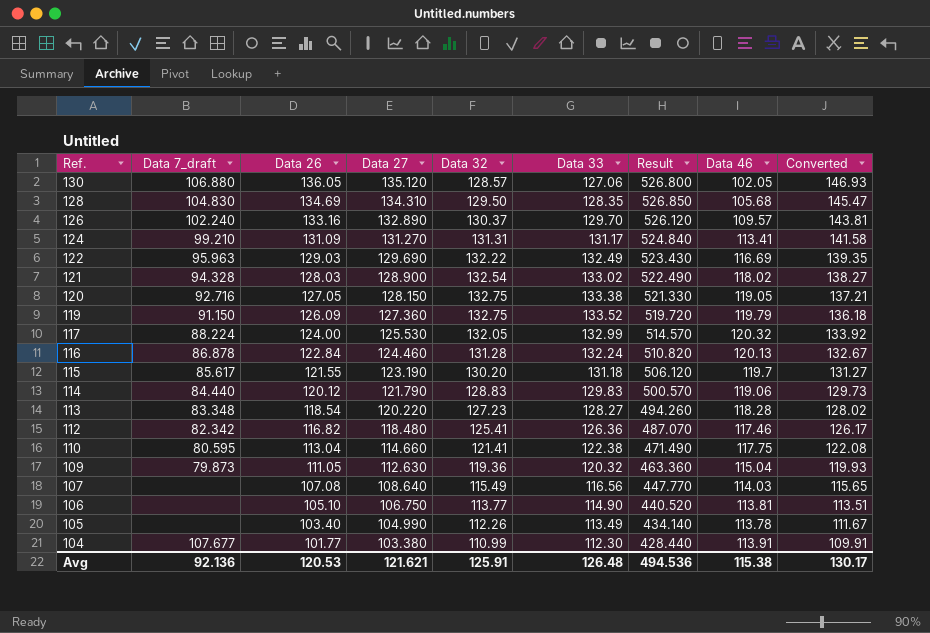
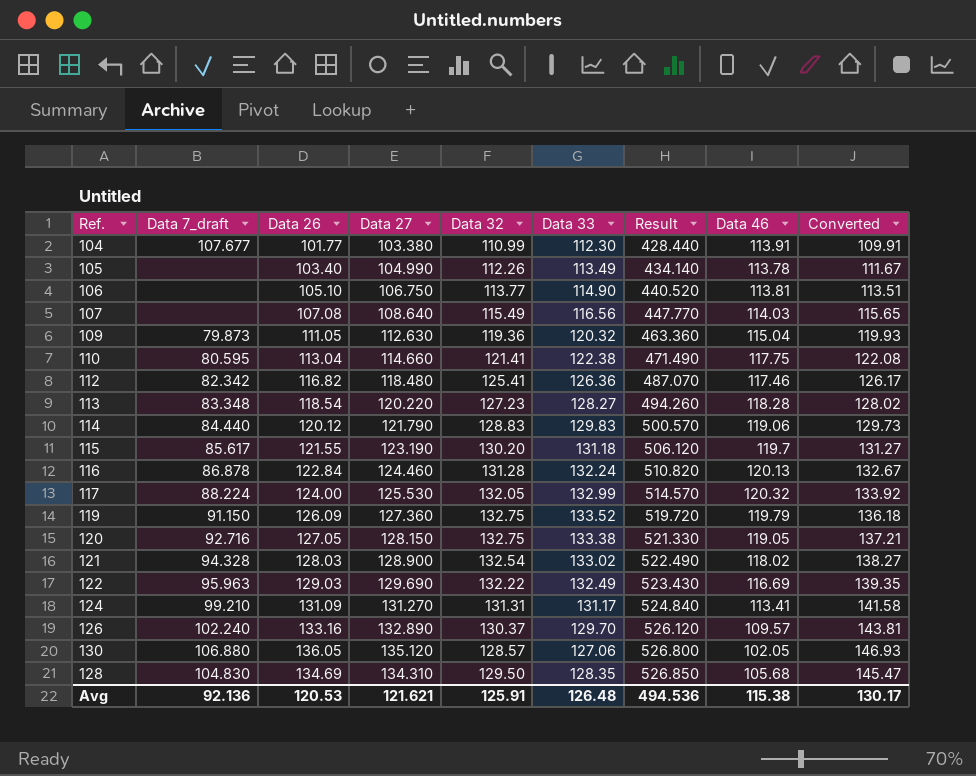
row order: Ref. descending -> Result ascending

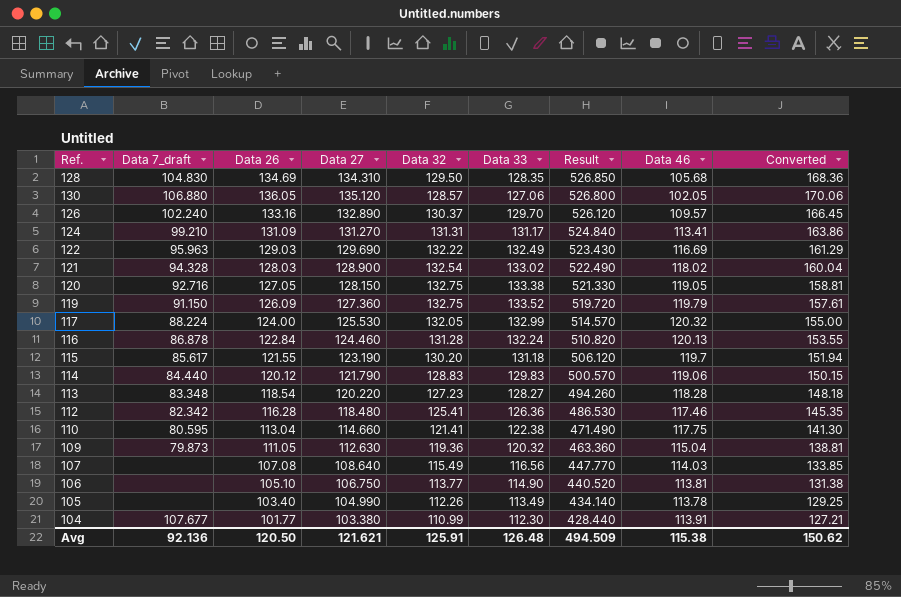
row order: Result ascending -> Result descending
column Converted | formula: [Data 26] * 1.08 -> [Data 26] * 1.25
112 | Data 26: 116.82 -> 116.28
112 | Result: 487.070 -> 486.530
Avg | Data 26: 120.53 -> 120.50
Avg | Result: 494.536 -> 494.509
Avg | Converted: 130.17 -> 150.62

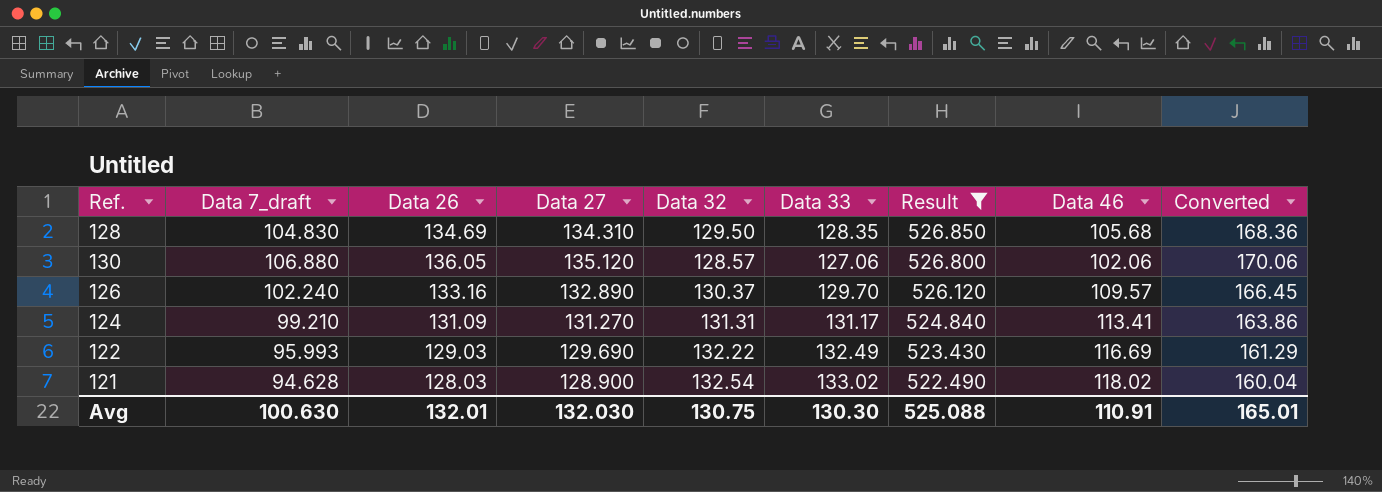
filter: none -> Result >= 522.490
130 | Data 46: 102.05 -> 102.06
122 | Data 7_draft: 95.963 -> 95.993
121 | Data 7_draft: 94.328 -> 94.628
Avg | Data 7_draft: 92.136 -> 100.630
Avg | Data 26: 120.50 -> 132.01
Avg | Data 27: 121.621 -> 132.030
Avg | Data 32: 125.91 -> 130.75
Avg | Data 33: 126.48 -> 130.30
Avg | Result: 494.509 -> 525.088
Avg | Data 46: 115.38 -> 110.91
Avg | Converted: 150.62 -> 165.01

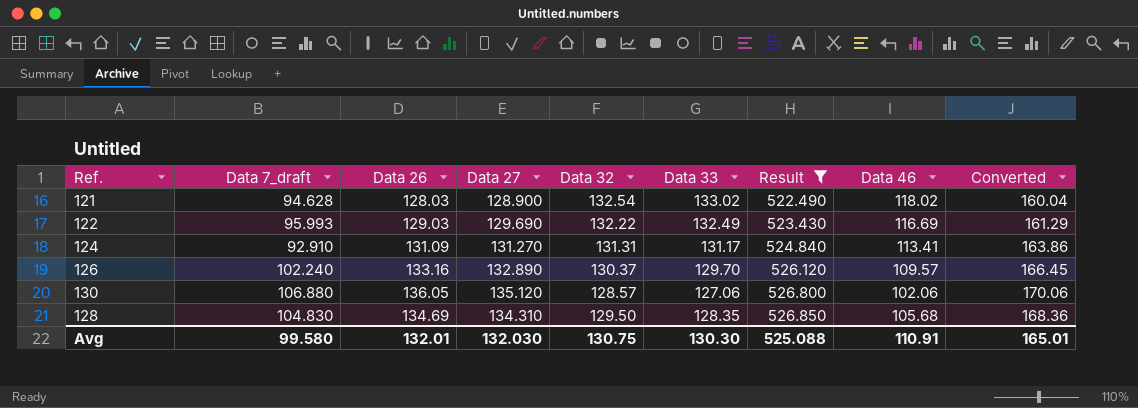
row order: Result descending -> Result ascending
124 | Data 7_draft: 99.210 -> 92.910
Avg | Data 7_draft: 100.630 -> 99.580

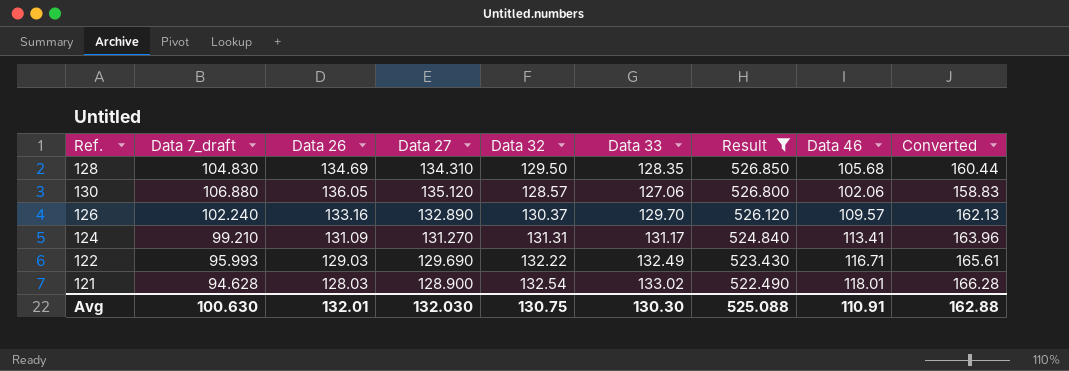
row order: Result ascending -> Result descending
column Converted | formula: [Data 26] * 1.25 -> [Data 33] * 1.25
124 | Data 7_draft: 92.910 -> 99.210
122 | Data 46: 116.69 -> 116.71
121 | Data 46: 118.02 -> 118.01
Avg | Data 7_draft: 99.580 -> 100.630
Avg | Converted: 165.01 -> 162.88

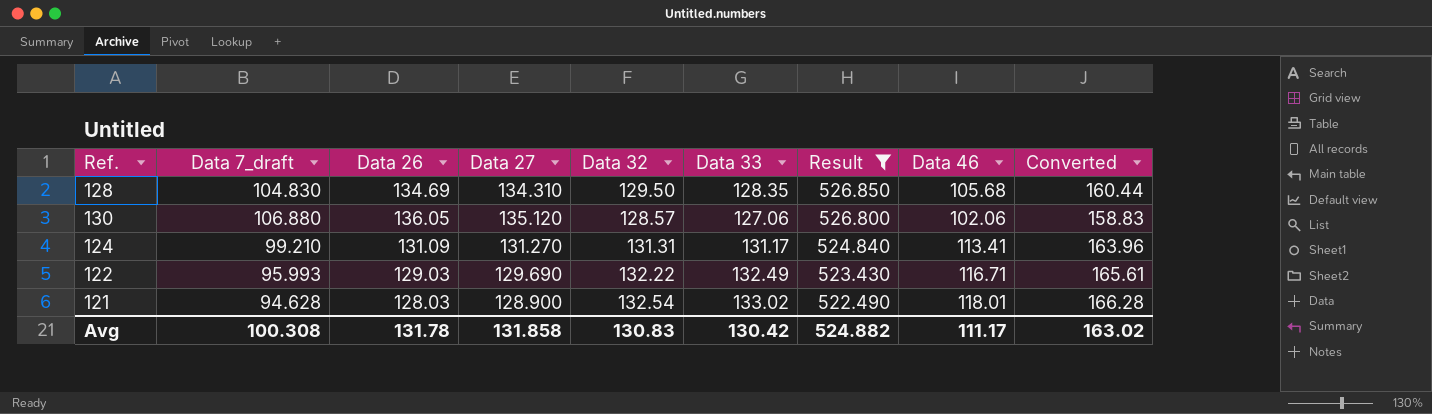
row 126: 102.240 | 133.16 | 132.890 | 130.37 | 129.70 | 526.120 | 109.57 | 162.13 -> none
Avg | Data 7_draft: 100.630 -> 100.308
Avg | Data 26: 132.01 -> 131.78
Avg | Data 27: 132.030 -> 131.858
Avg | Data 32: 130.75 -> 130.83
Avg | Data 33: 130.30 -> 130.42
Avg | Result: 525.088 -> 524.882
Avg | Data 46: 110.91 -> 111.17
Avg | Converted: 162.88 -> 163.02

